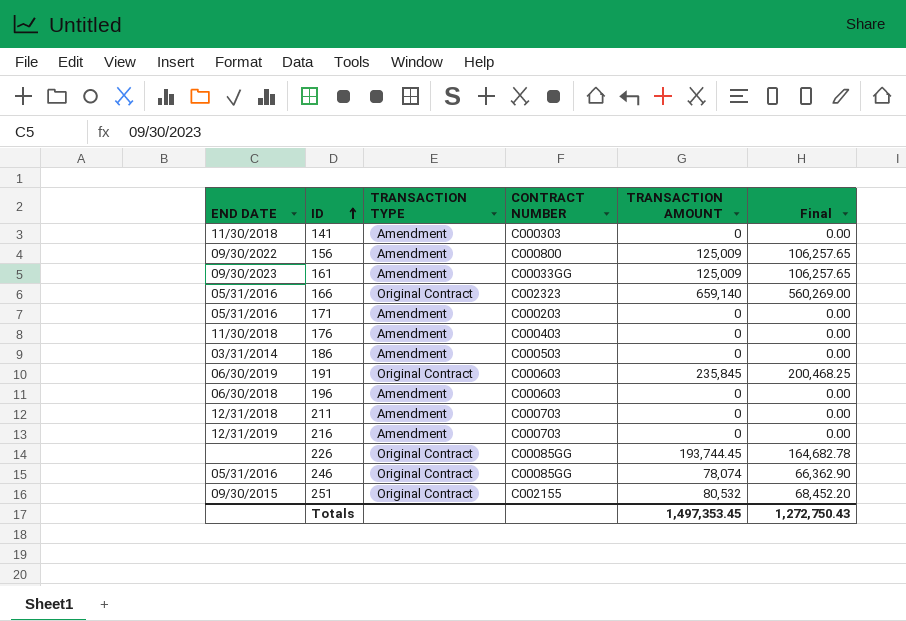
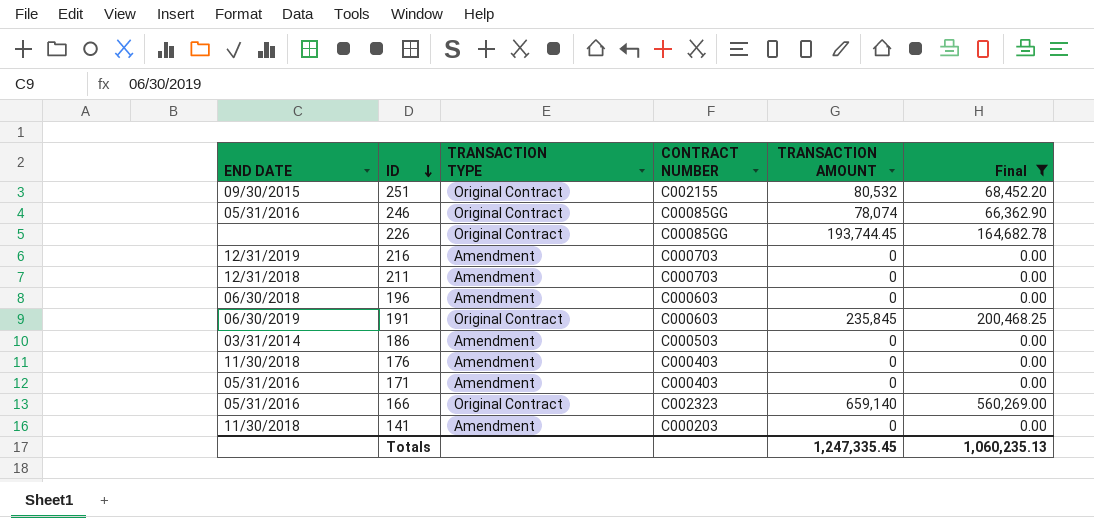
filter: none -> Final != 106,257.65
row order: ID ascending -> ID descending
171 | CONTRACT NUMBER: C000203 -> C000403
141 | CONTRACT NUMBER: C000303 -> C000203
Totals | TRANSACTION AMOUNT: 1,497,353.45 -> 1,247,335.45
Totals | Final: 1,272,750.43 -> 1,060,235.13

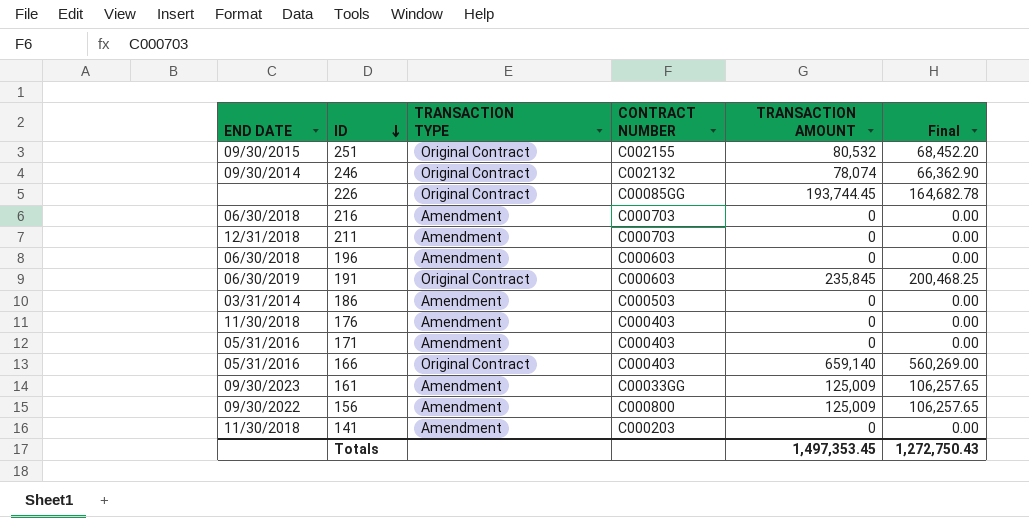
filter: Final != 106,257.65 -> none
246 | END DATE: 05/31/2016 -> 09/30/2014
246 | CONTRACT NUMBER: C00085GG -> C002132
216 | END DATE: 12/31/2019 -> 06/30/2018
166 | CONTRACT NUMBER: C002323 -> C000403
Totals | TRANSACTION AMOUNT: 1,247,335.45 -> 1,497,353.45
Totals | Final: 1,060,235.13 -> 1,272,750.43

